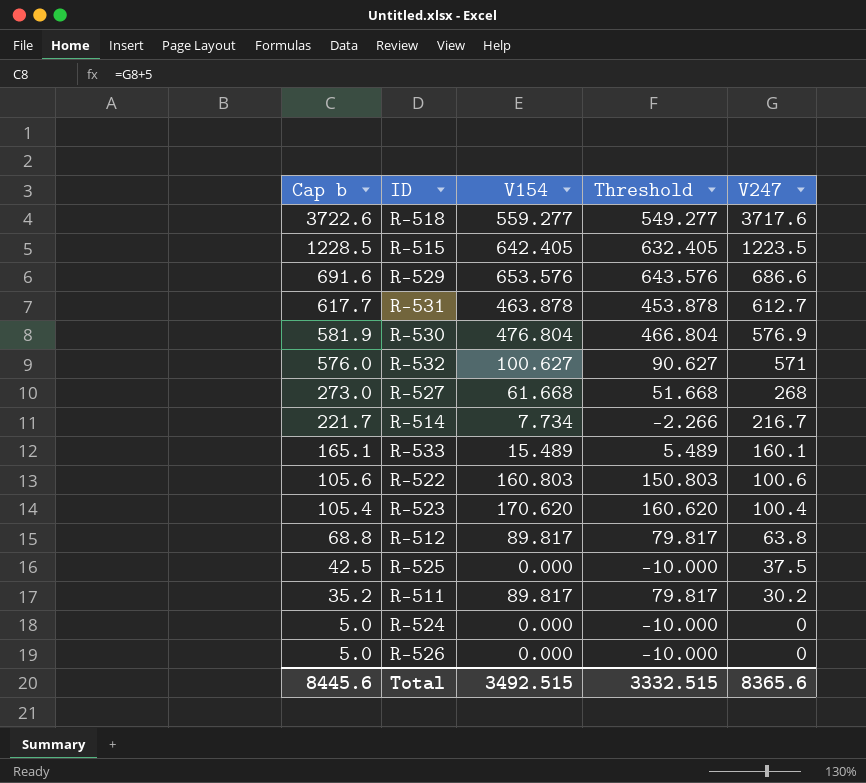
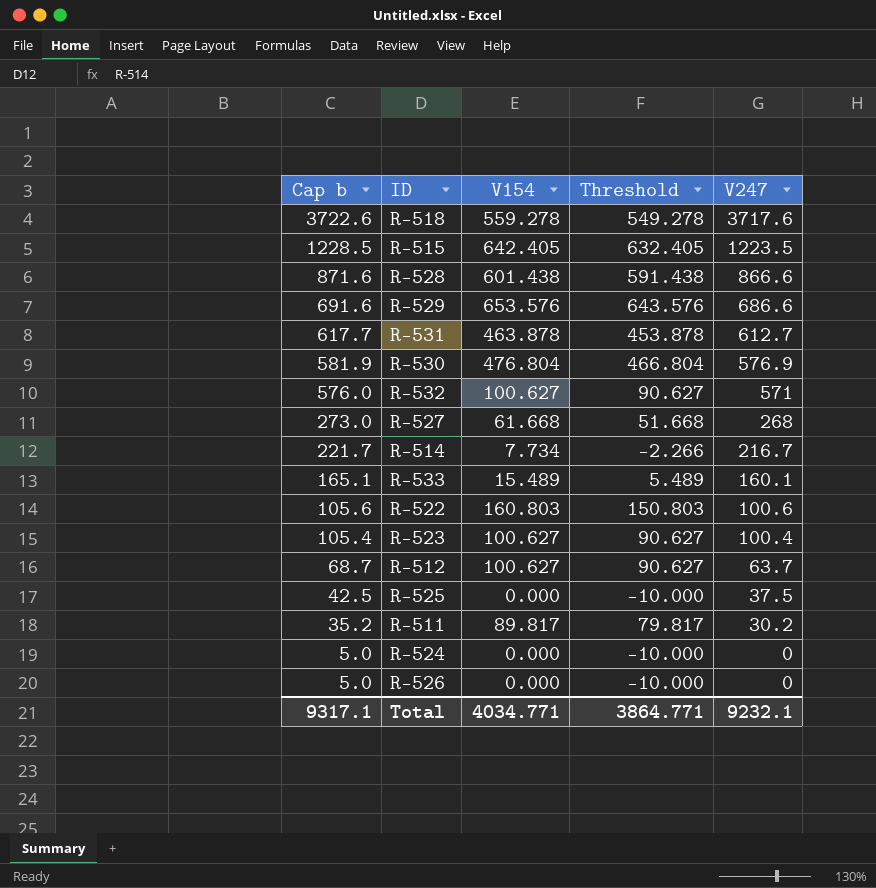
R-518 | V154: 559.277 -> 559.278
R-518 | Threshold: 549.277 -> 549.278
row R-528: none -> 871.6 | 601.438 | 591.438 | 866.6
R-523 | V154: 170.620 -> 100.627
R-523 | Threshold: 160.620 -> 90.627
R-512 | Cap b: 68.8 -> 68.7
R-512 | V154: 89.817 -> 100.627
R-512 | Threshold: 79.817 -> 90.627
R-512 | V247: 63.8 -> 63.7
Total | Cap b: 8445.6 -> 9317.1
Total | V154: 3492.515 -> 4034.771
Total | Threshold: 3332.515 -> 3864.771
Total | V247: 8365.6 -> 9232.1

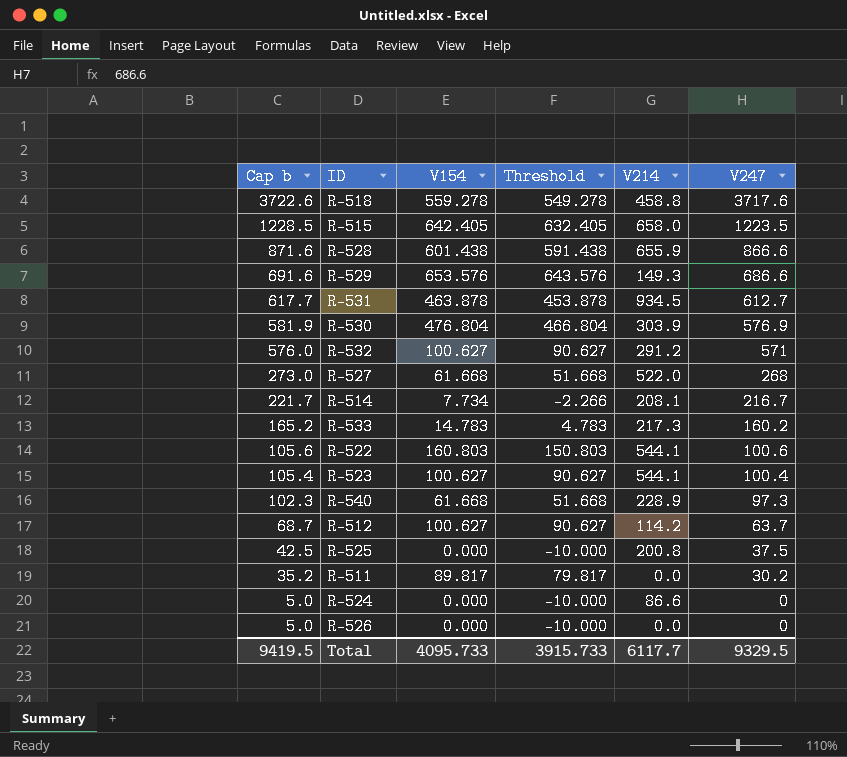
column V214 | position: none -> 5
R-533 | Cap b: 165.1 -> 165.2
R-533 | V154: 15.489 -> 14.783
R-533 | Threshold: 5.489 -> 4.783
R-533 | V247: 160.1 -> 160.2
row R-540: none -> 102.3 | 61.668 | 51.668 | 228.9 | 97.3
Total | Cap b: 9317.1 -> 9419.5
Total | V154: 4034.771 -> 4095.733
Total | Threshold: 3864.771 -> 3915.733
Total | V247: 9232.1 -> 9329.5

